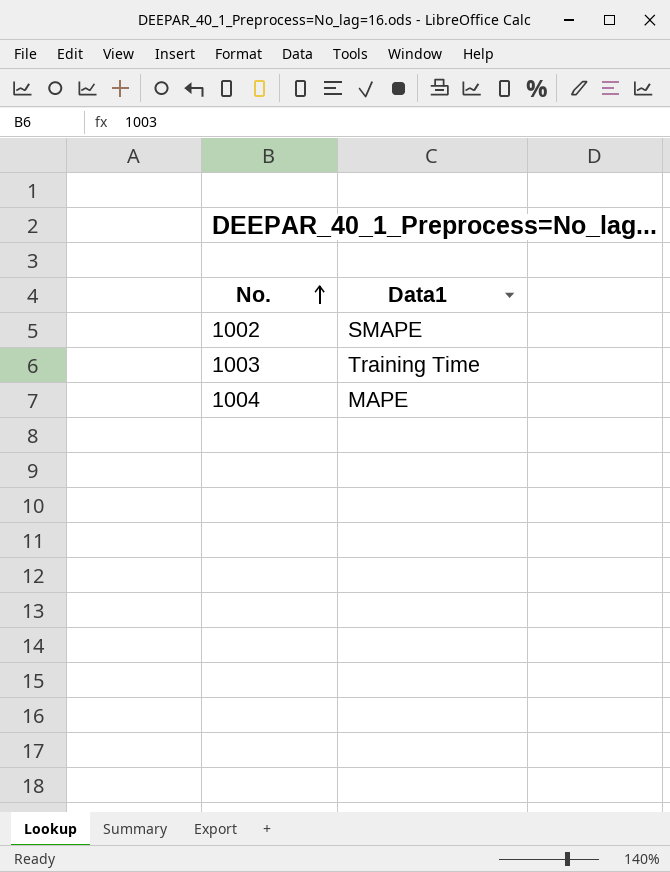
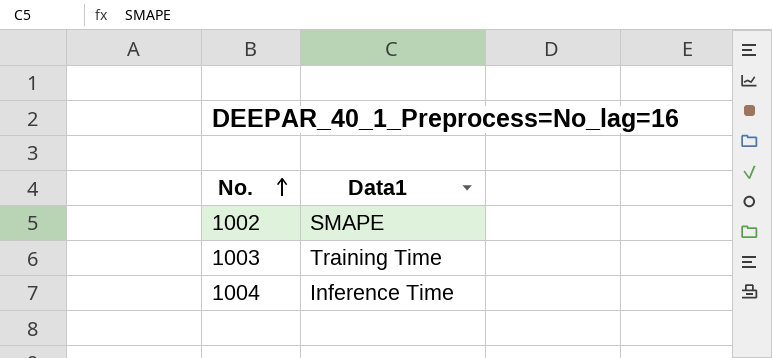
1004 | Data1: MAPE -> Inference Time

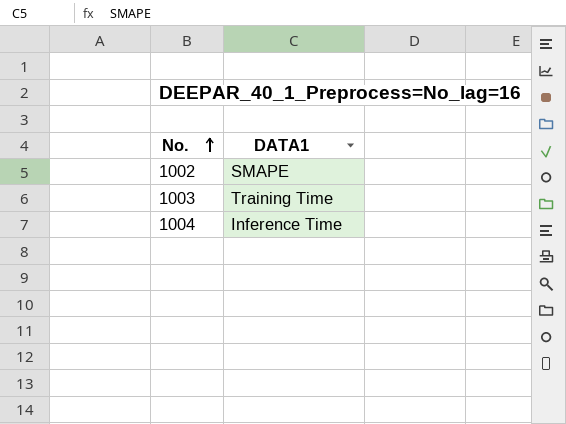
column name: Data1 -> DATA1

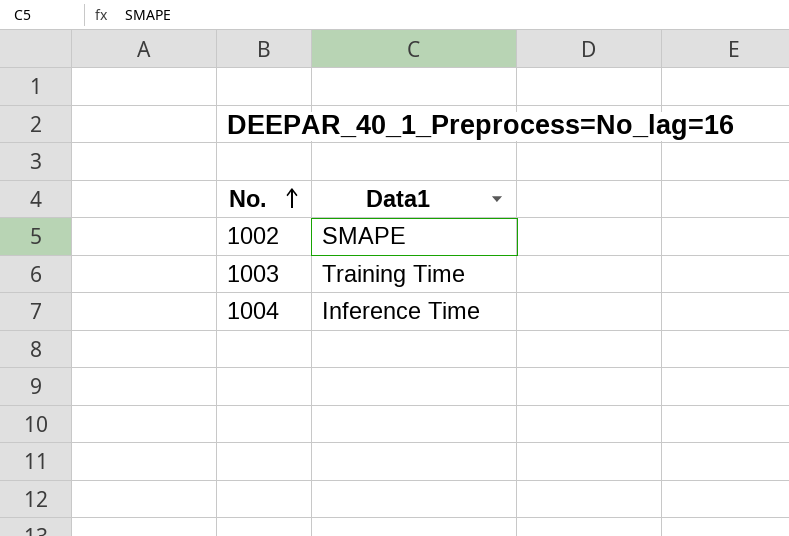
column name: DATA1 -> Data1

